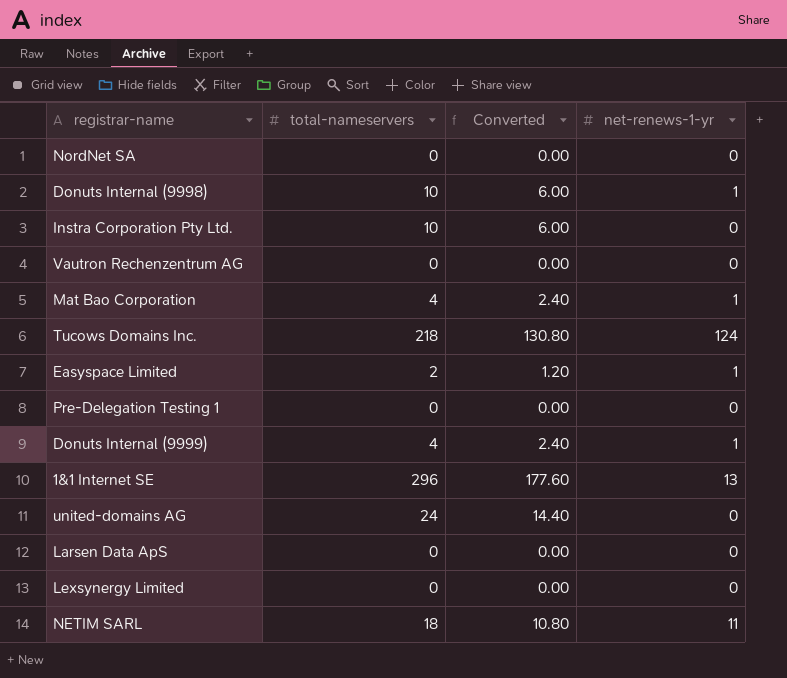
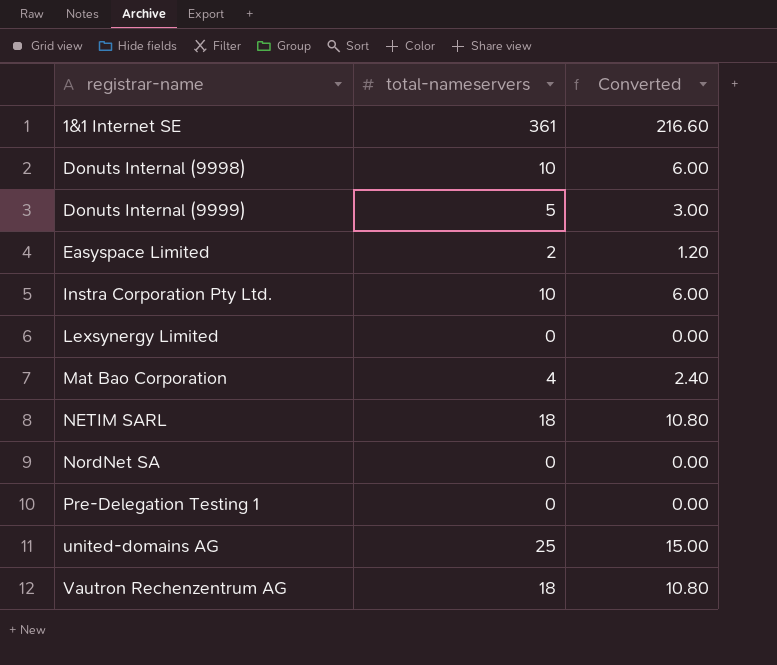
row order: none -> registrar-name ascending
column net-renews-1-yr | position: 4 -> none
row Tucows Domains Inc.: 218 | 130.80 | 124 -> none
row Larsen Data ApS: 0 | 0.00 | 0 -> none
1&1 Internet SE | total-nameservers: 296 -> 361
1&1 Internet SE | Converted: 177.60 -> 216.60
Donuts Internal (9999) | total-nameservers: 4 -> 5
Donuts Internal (9999) | Converted: 2.40 -> 3.00
united-domains AG | total-nameservers: 24 -> 25
united-domains AG | Converted: 14.40 -> 15.00
Vautron Rechenzentrum AG | total-nameservers: 0 -> 18
Vautron Rechenzentrum AG | Converted: 0.00 -> 10.80

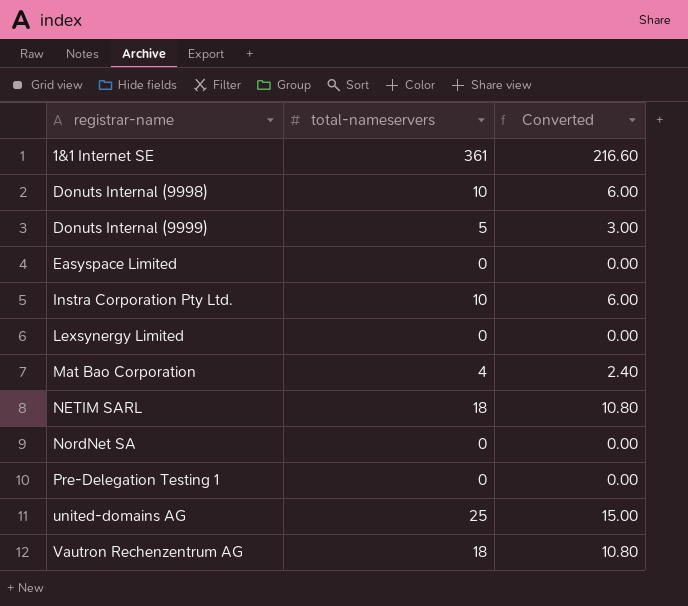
Easyspace Limited | total-nameservers: 2 -> 0
Easyspace Limited | Converted: 1.20 -> 0.00

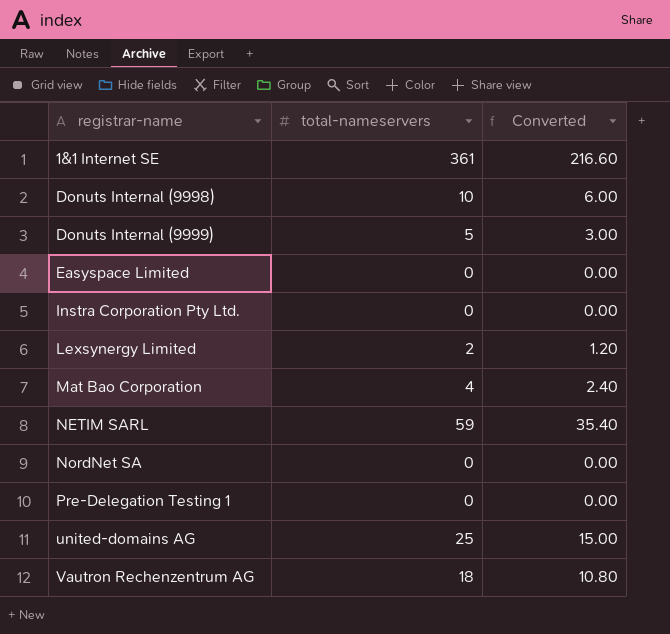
Instra Corporation Pty Ltd. | total-nameservers: 10 -> 0
Instra Corporation Pty Ltd. | Converted: 6.00 -> 0.00
Lexsynergy Limited | total-nameservers: 0 -> 2
Lexsynergy Limited | Converted: 0.00 -> 1.20
NETIM SARL | total-nameservers: 18 -> 59
NETIM SARL | Converted: 10.80 -> 35.40

